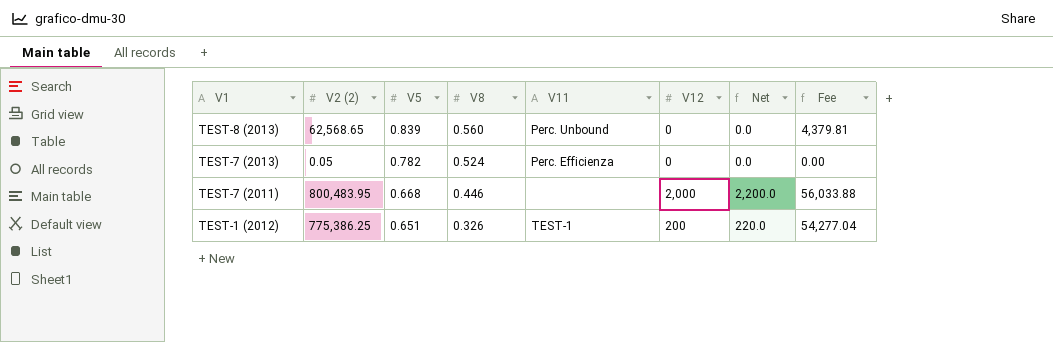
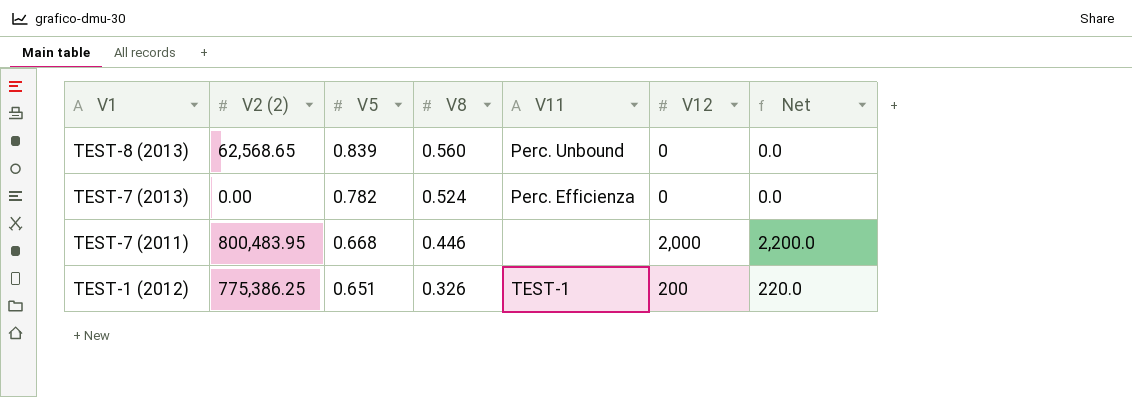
column Fee | formula: [V2 (2)] * 0.07 -> none
TEST-7 (2013) | V2 (2): 0.05 -> 0.00

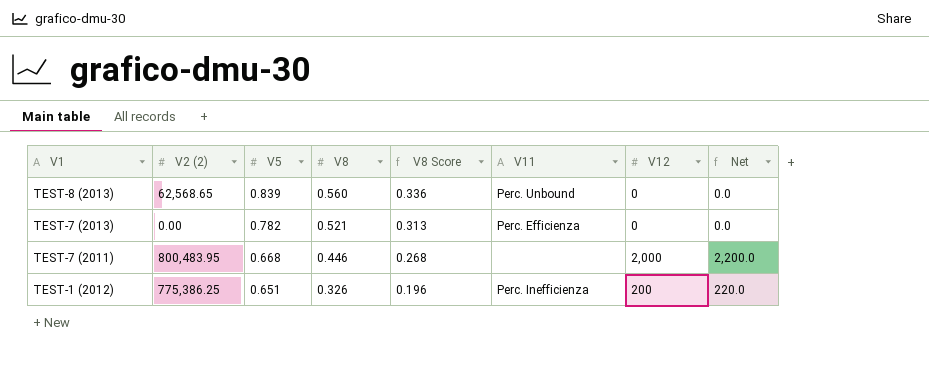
column V8 Score | formula: none -> [V8] * 0.6
TEST-7 (2013) | V8: 0.524 -> 0.521
TEST-1 (2012) | V11: TEST-1 -> Perc. Inefficienza

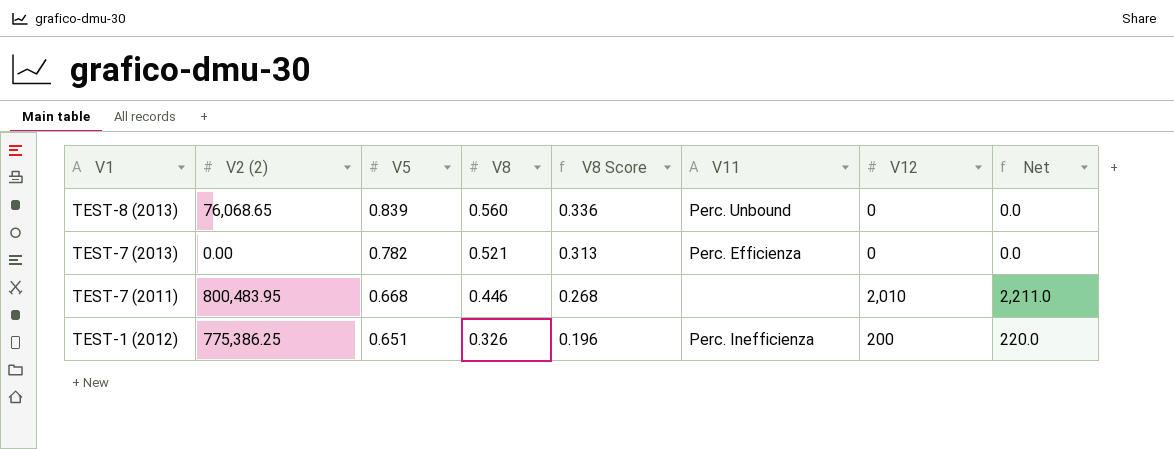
TEST-8 (2013) | V2 (2): 62,568.65 -> 76,068.65
TEST-7 (2011) | V12: 2,000 -> 2,010
TEST-7 (2011) | Net: 2,200.0 -> 2,211.0

